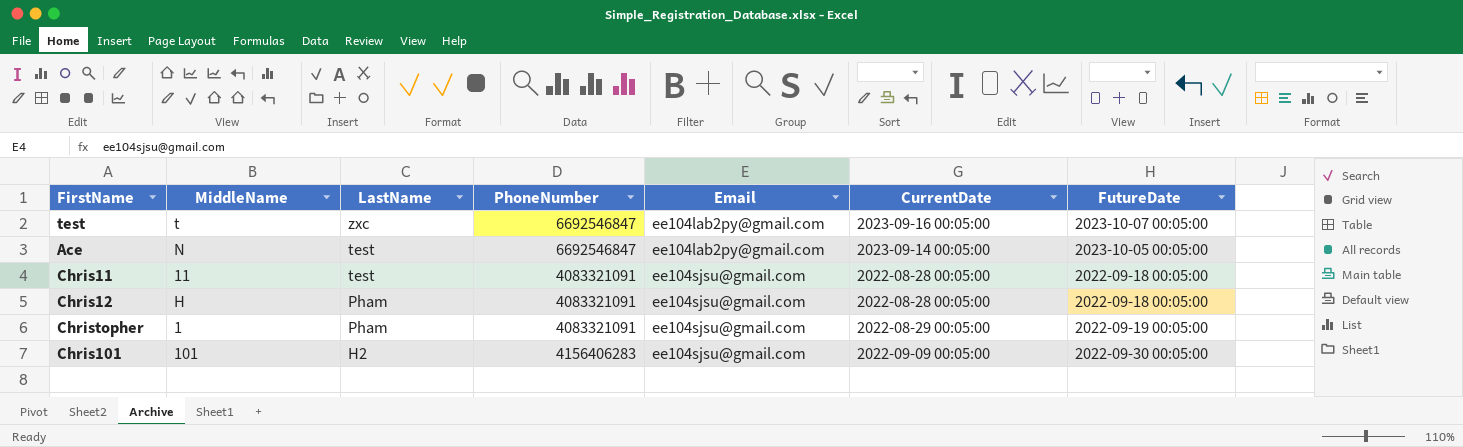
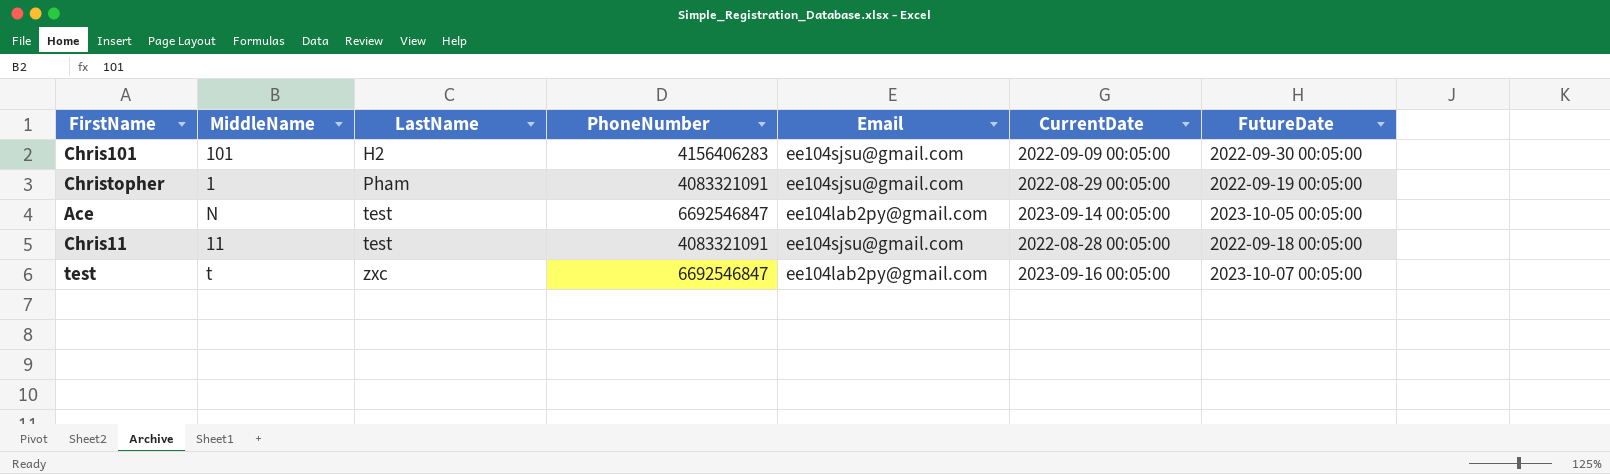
row order: LastName descending -> LastName ascending
row Chris12: H | Pham | 4083321091 | ee104sjsu@gmail.com | 2022-08-28 00:05:00 | 2022-09-18 00:05:00 -> none

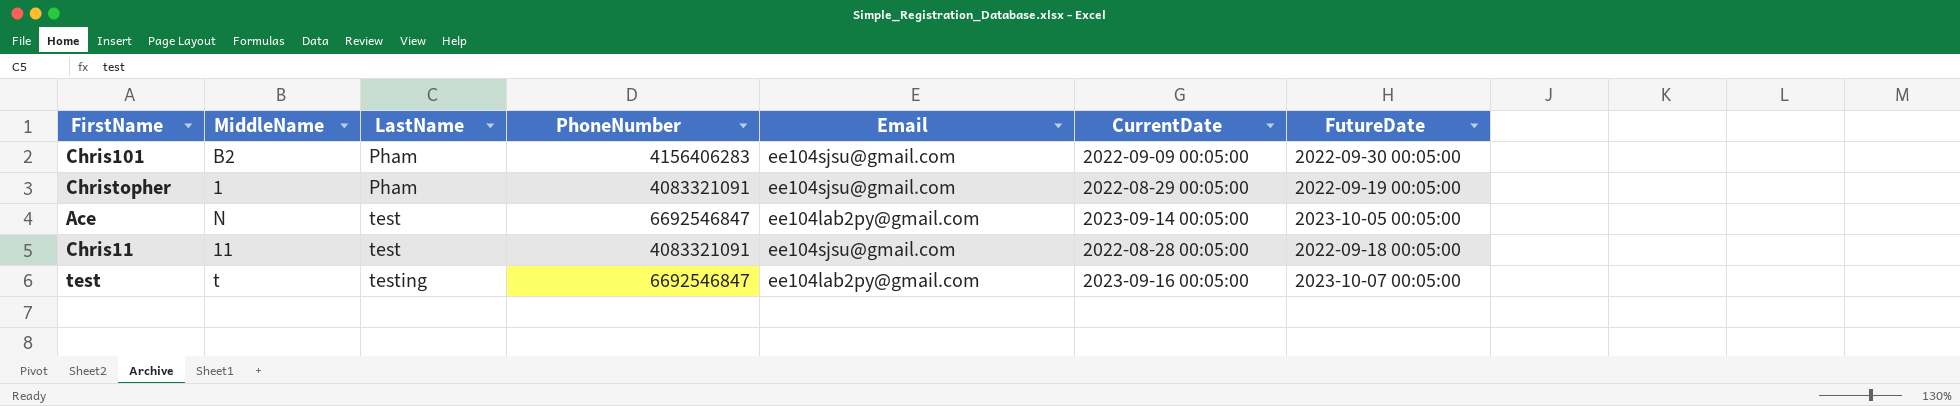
Chris101 | MiddleName: 101 -> B2
Chris101 | LastName: H2 -> Pham
test | LastName: zxc -> testing

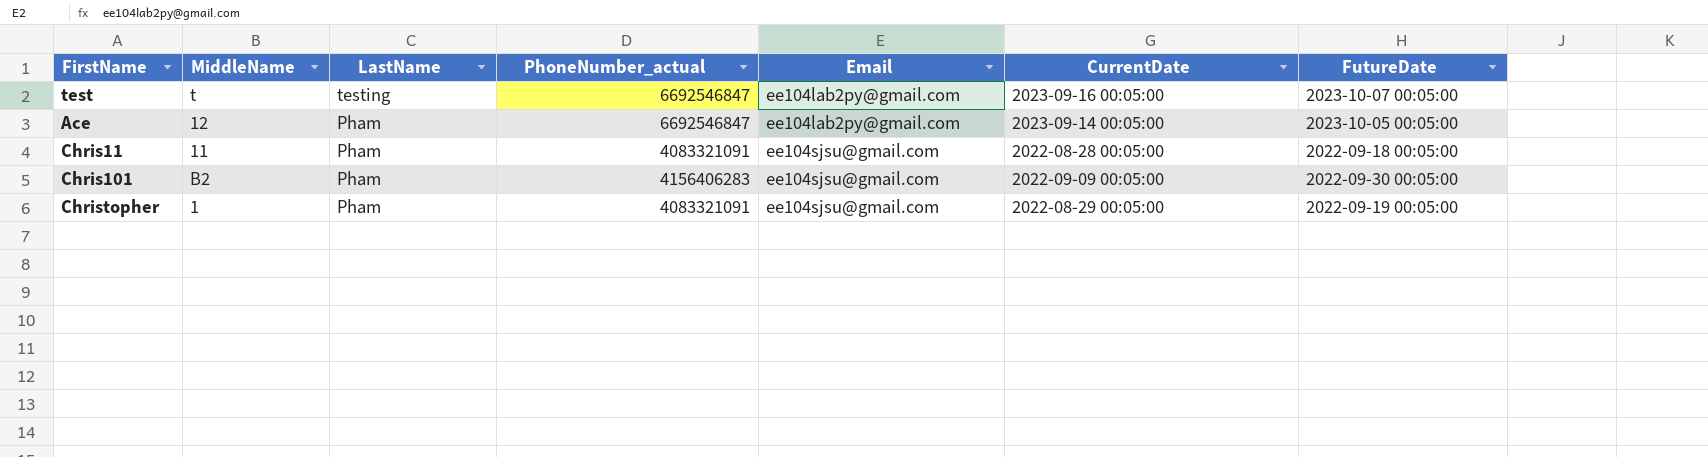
row order: LastName ascending -> LastName descending
column name: PhoneNumber -> PhoneNumber_actual
Ace | MiddleName: N -> 12
Ace | LastName: test -> Pham
Chris11 | LastName: test -> Pham

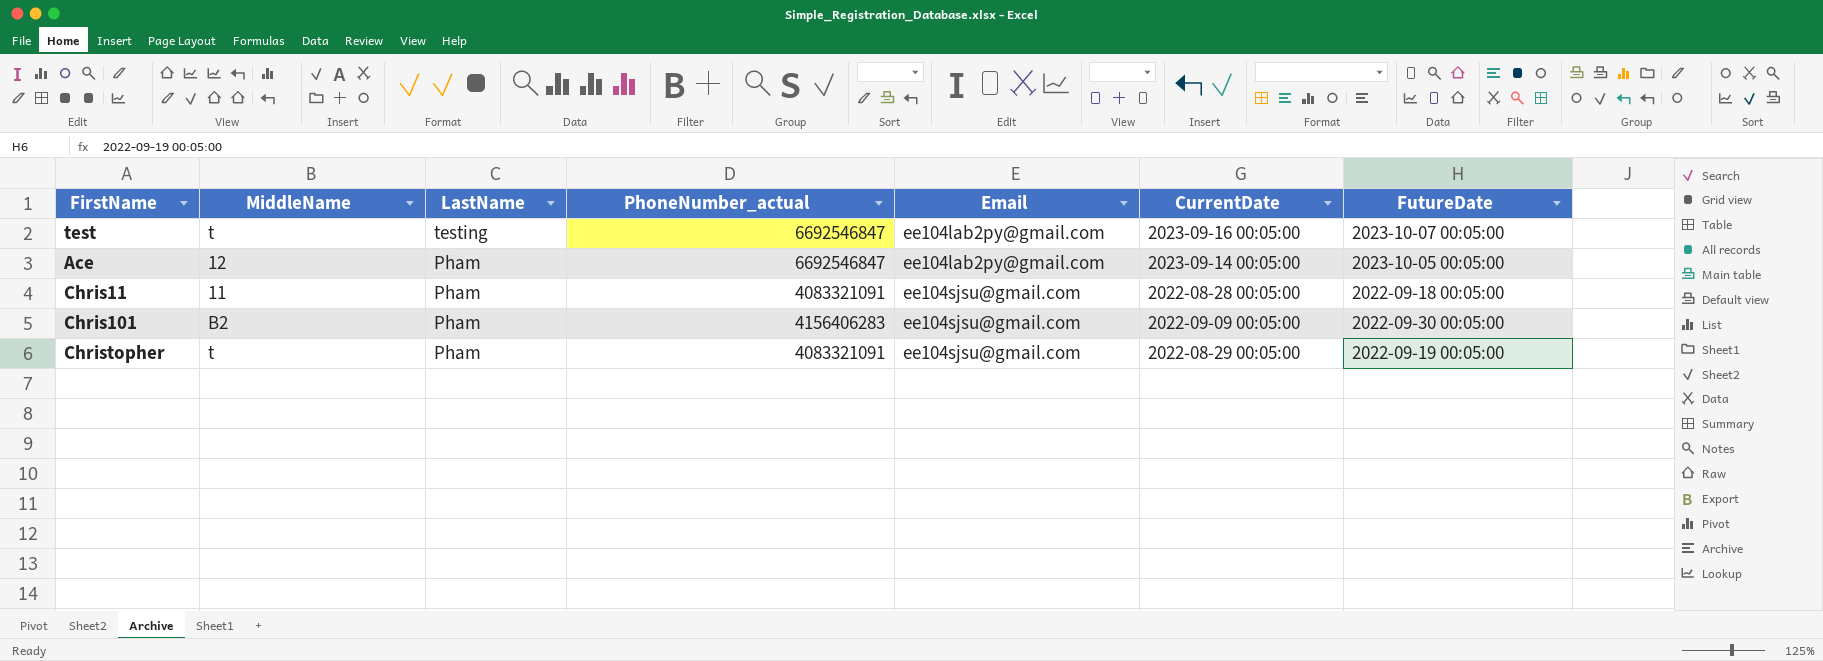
Christopher | MiddleName: 1 -> t

